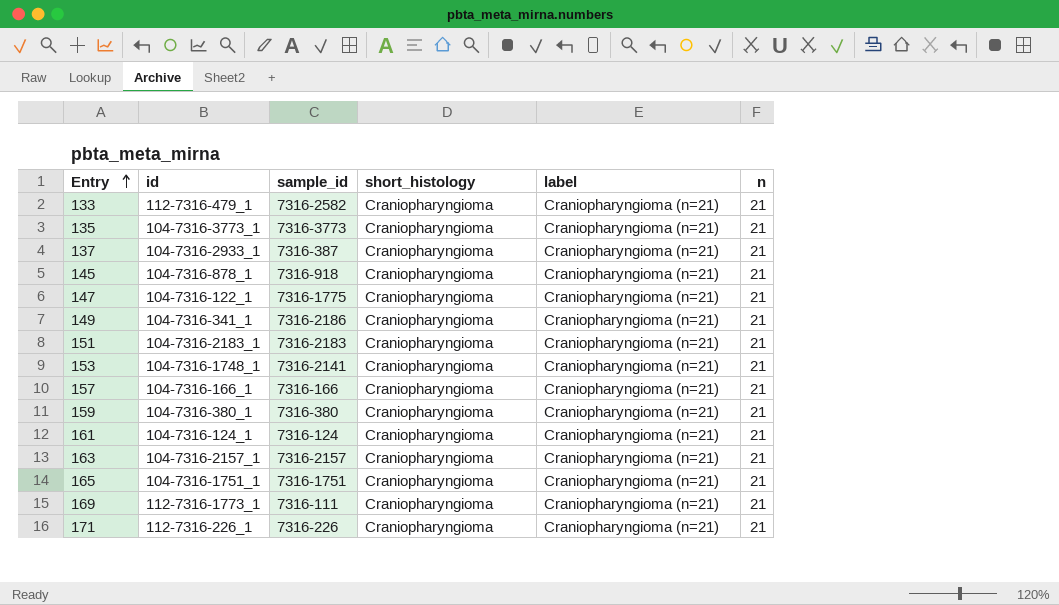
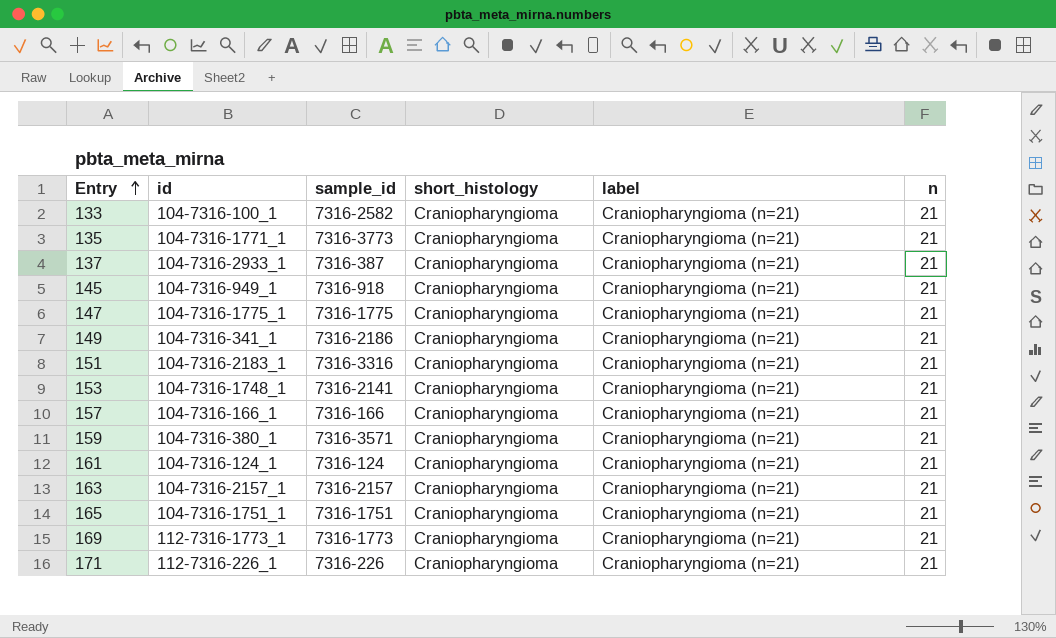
133 | id: 112-7316-479_1 -> 104-7316-100_1
135 | id: 104-7316-3773_1 -> 104-7316-1771_1
145 | id: 104-7316-878_1 -> 104-7316-949_1
147 | id: 104-7316-122_1 -> 104-7316-1775_1
151 | sample_id: 7316-2183 -> 7316-3316
159 | sample_id: 7316-380 -> 7316-3571
169 | sample_id: 7316-111 -> 7316-1773

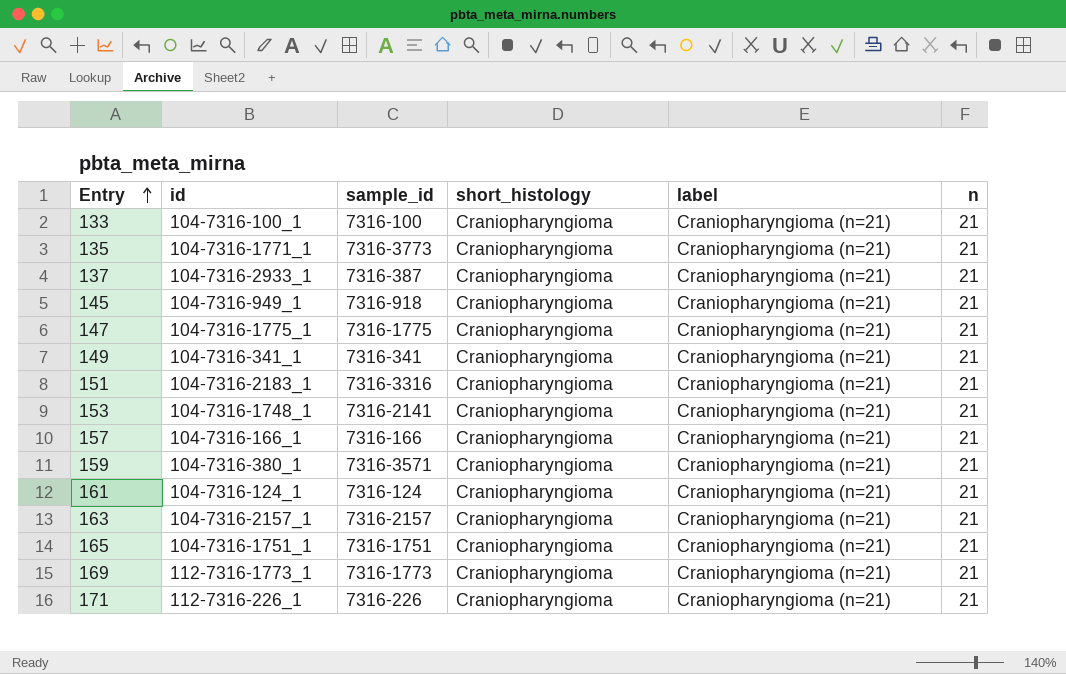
133 | sample_id: 7316-2582 -> 7316-100
149 | sample_id: 7316-2186 -> 7316-341

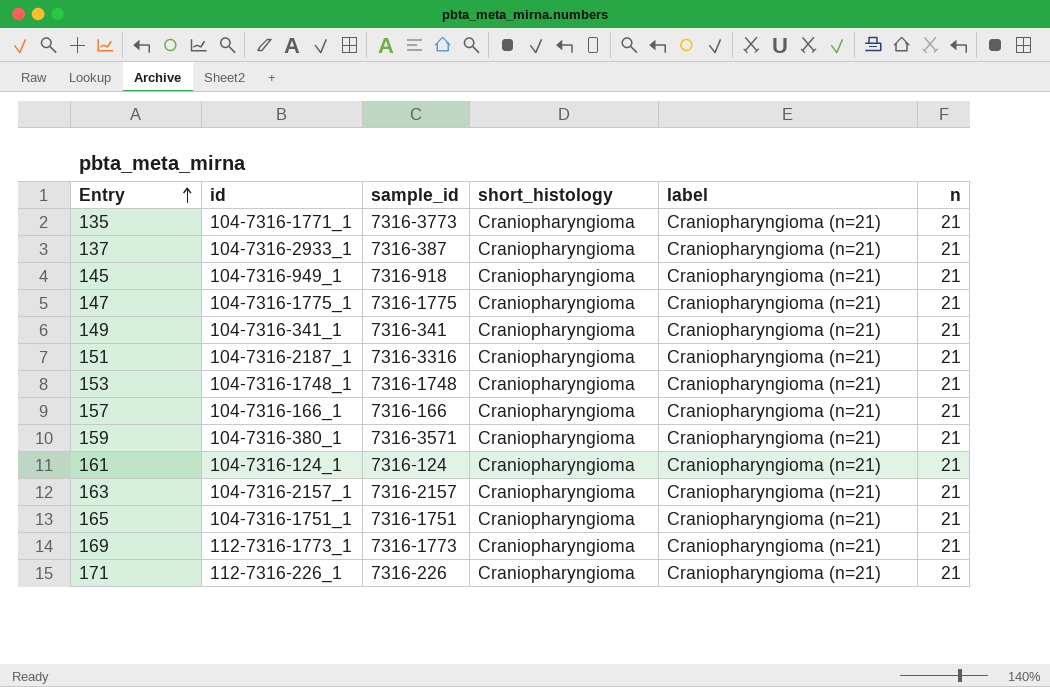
row 133: 104-7316-100_1 | 7316-100 | Craniopharyngioma | Craniopharyngioma (n=21) | 21 -> none
151 | id: 104-7316-2183_1 -> 104-7316-2187_1
153 | sample_id: 7316-2141 -> 7316-1748

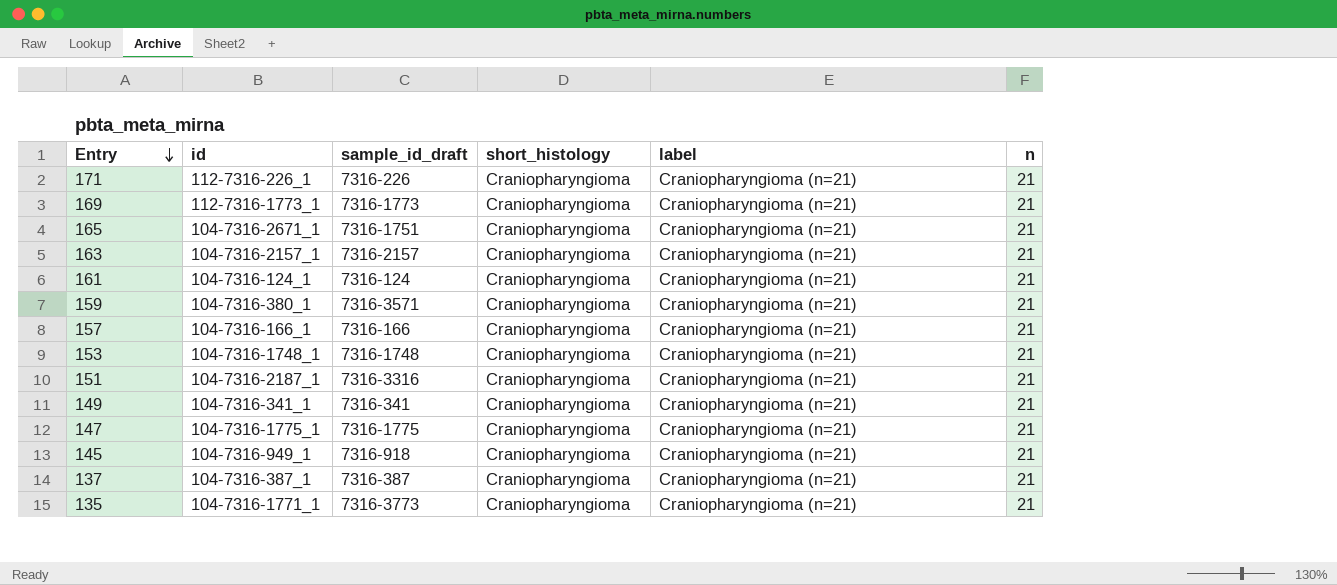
row order: Entry ascending -> Entry descending
column name: sample_id -> sample_id_draft
165 | id: 104-7316-1751_1 -> 104-7316-2671_1
137 | id: 104-7316-2933_1 -> 104-7316-387_1

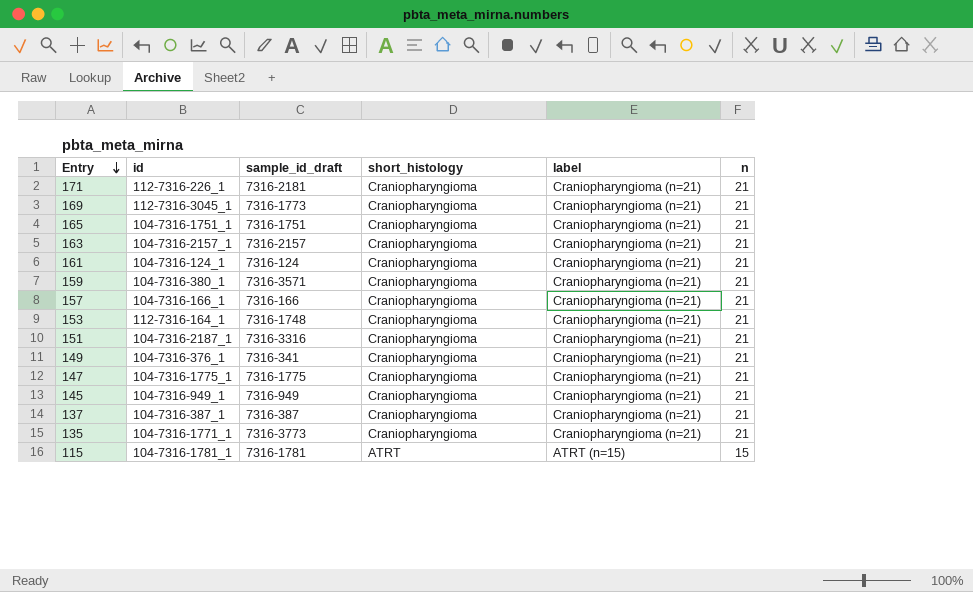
171 | sample_id_draft: 7316-226 -> 7316-2181
169 | id: 112-7316-1773_1 -> 112-7316-3045_1
165 | id: 104-7316-2671_1 -> 104-7316-1751_1
153 | id: 104-7316-1748_1 -> 112-7316-164_1
149 | id: 104-7316-341_1 -> 104-7316-376_1
145 | sample_id_draft: 7316-918 -> 7316-949
row 115: none -> 104-7316-1781_1 | 7316-1781 | ATRT | ATRT (n=15) | 15

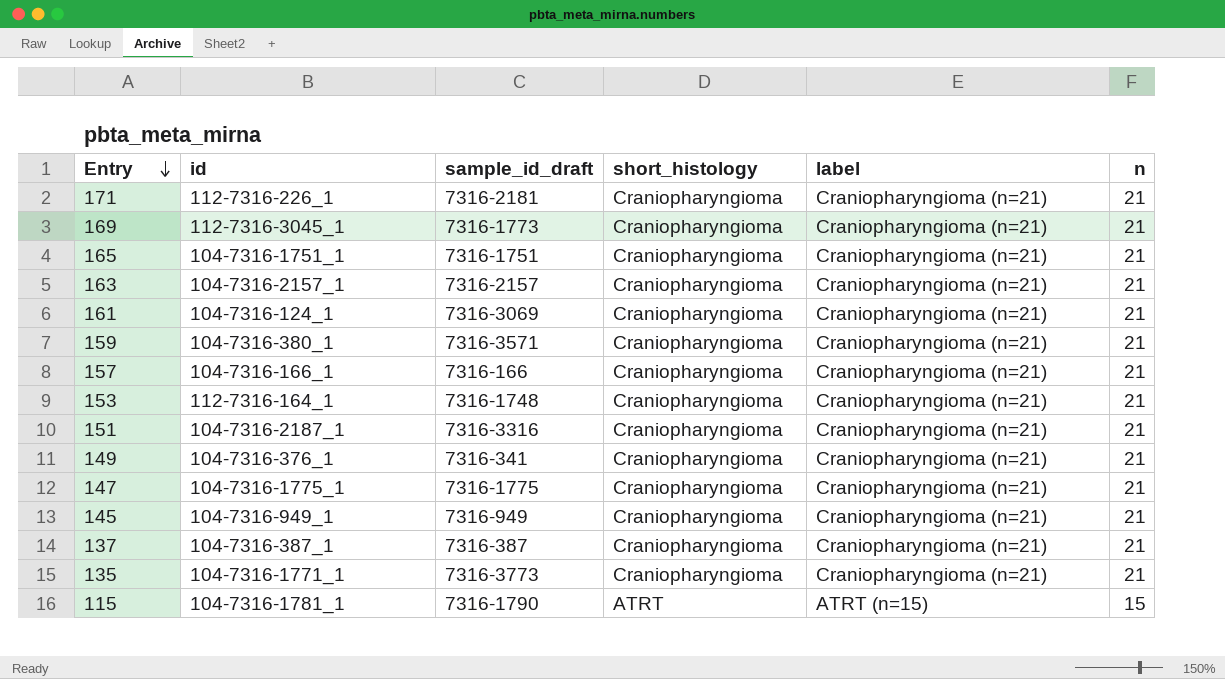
161 | sample_id_draft: 7316-124 -> 7316-3069
115 | sample_id_draft: 7316-1781 -> 7316-1790

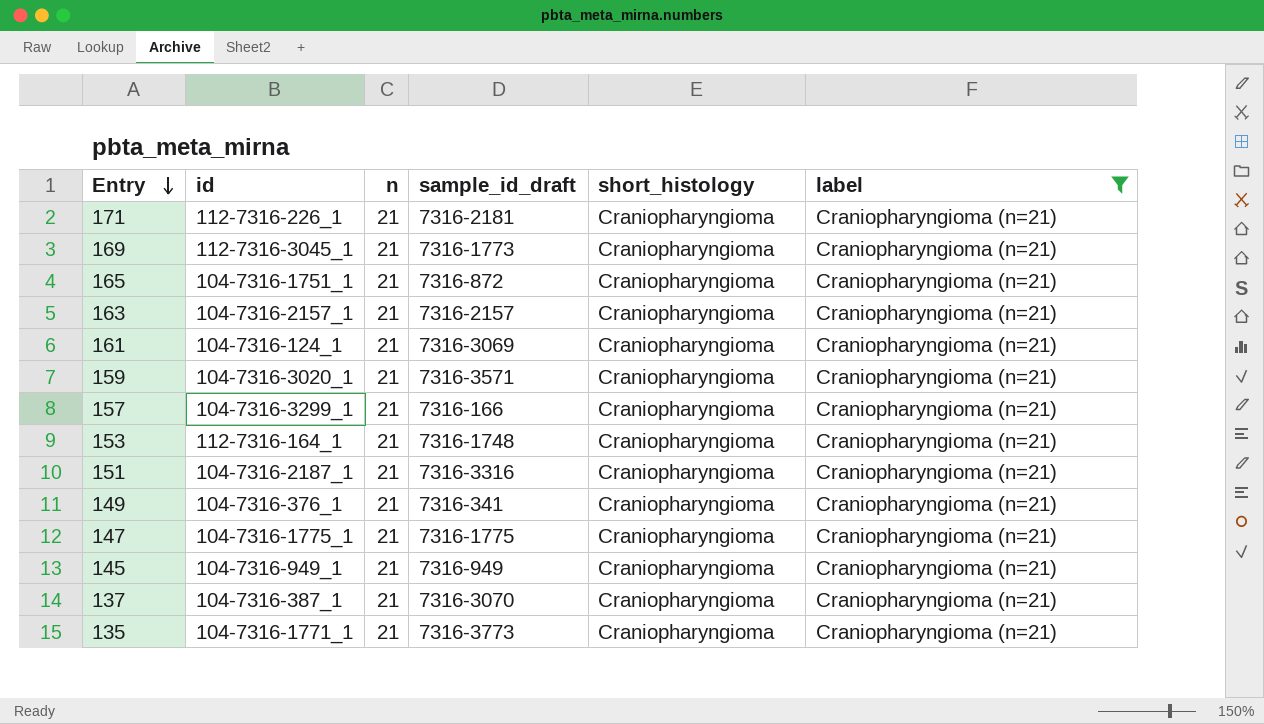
filter: none -> label = Craniopharyngioma (n=21)
column n | position: 6 -> 3
165 | sample_id_draft: 7316-1751 -> 7316-872
159 | id: 104-7316-380_1 -> 104-7316-3020_1
157 | id: 104-7316-166_1 -> 104-7316-3299_1
137 | sample_id_draft: 7316-387 -> 7316-3070

